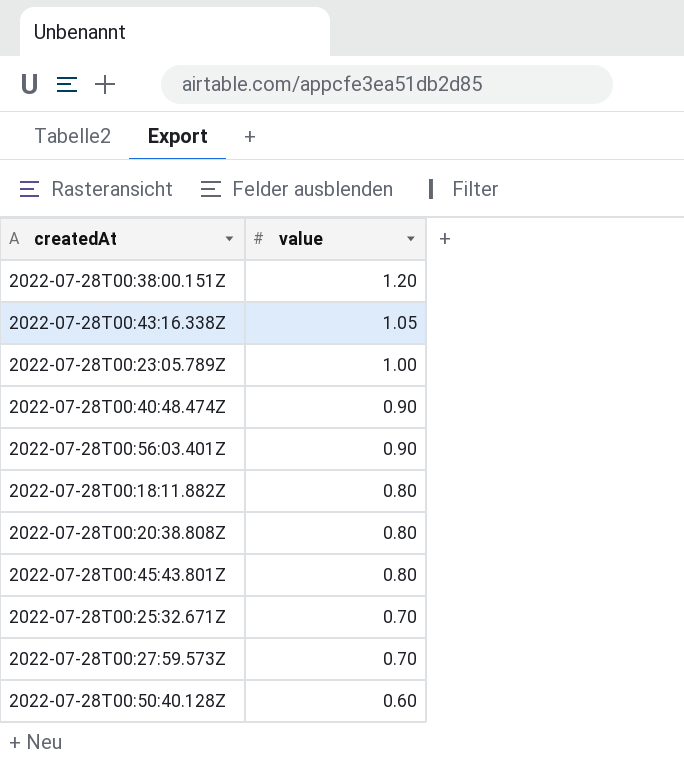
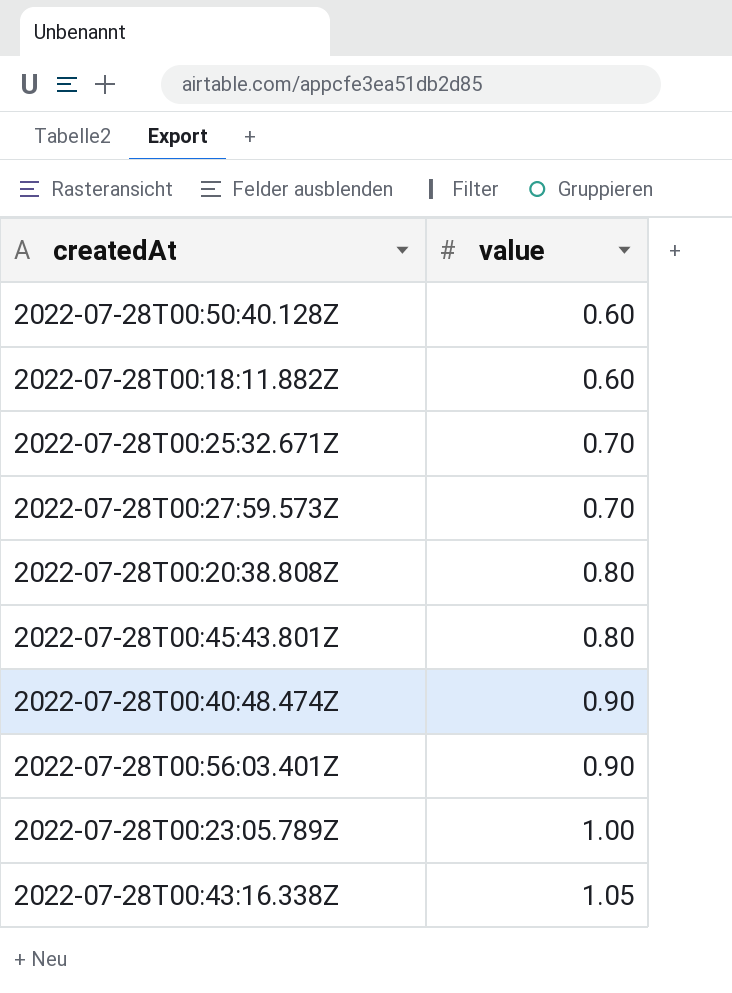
row order: value descending -> value ascending
row 2022-07-28T00:38:00.151Z: 1.20 -> none
2022-07-28T00:18:11.882Z | value: 0.80 -> 0.60

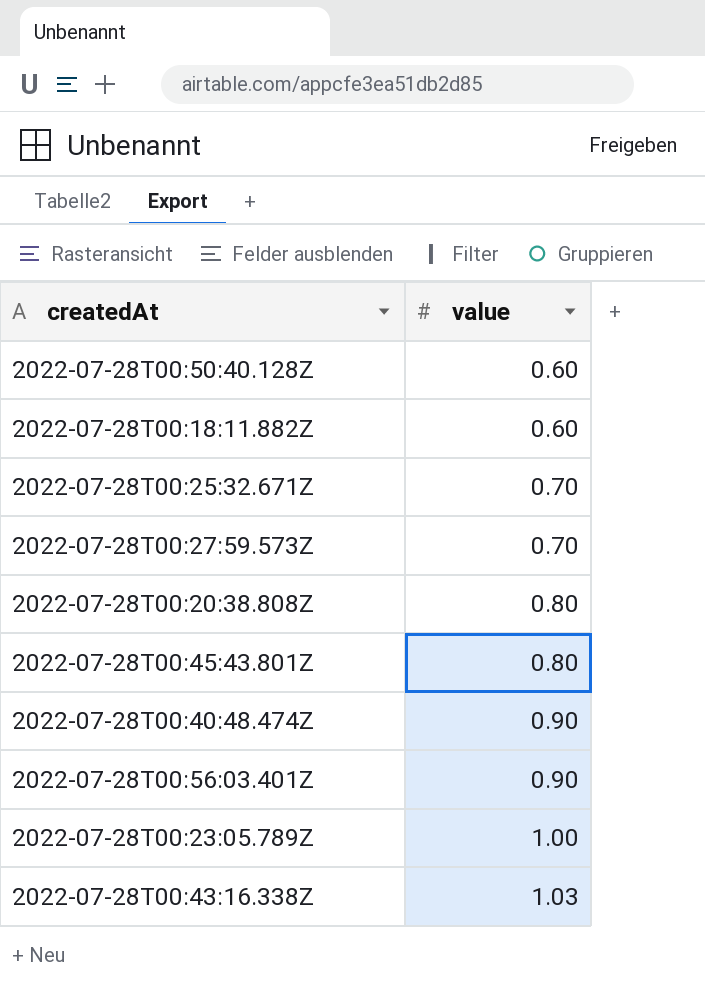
2022-07-28T00:43:16.338Z | value: 1.05 -> 1.03

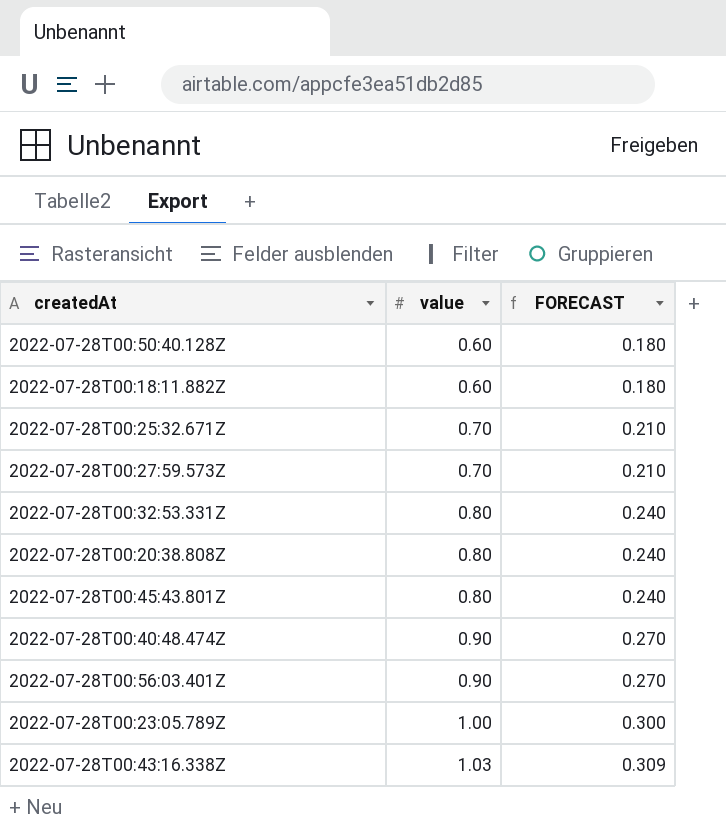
column FORECAST | formula: none -> [value] * 0.3
row 2022-07-28T00:32:53.331Z: none -> 0.80 | 0.240

